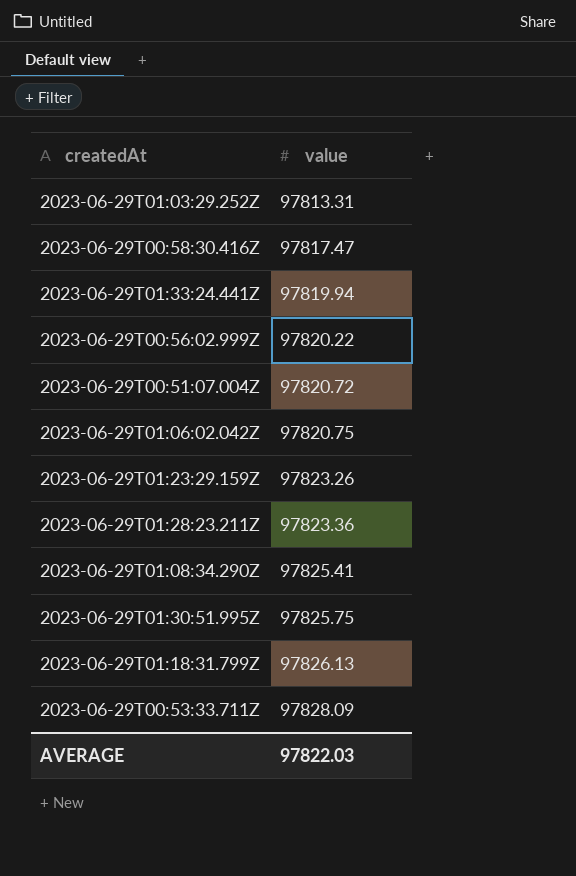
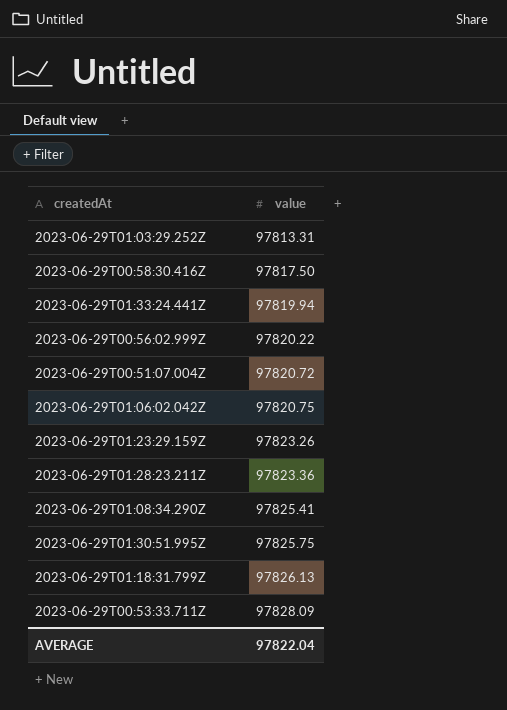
2023-06-29T00:58:30.416Z | value: 97817.47 -> 97817.50
AVERAGE | value: 97822.03 -> 97822.04

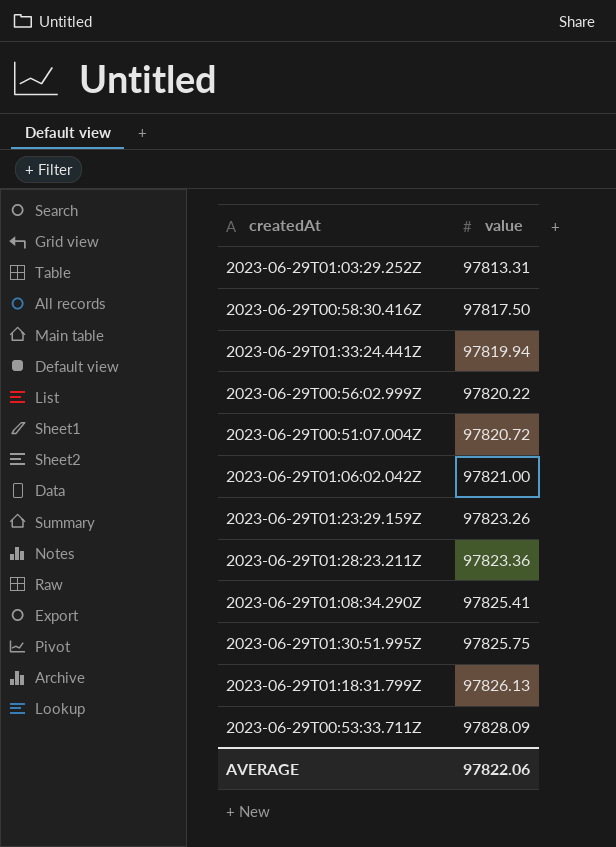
2023-06-29T01:06:02.042Z | value: 97820.75 -> 97821.00
AVERAGE | value: 97822.04 -> 97822.06

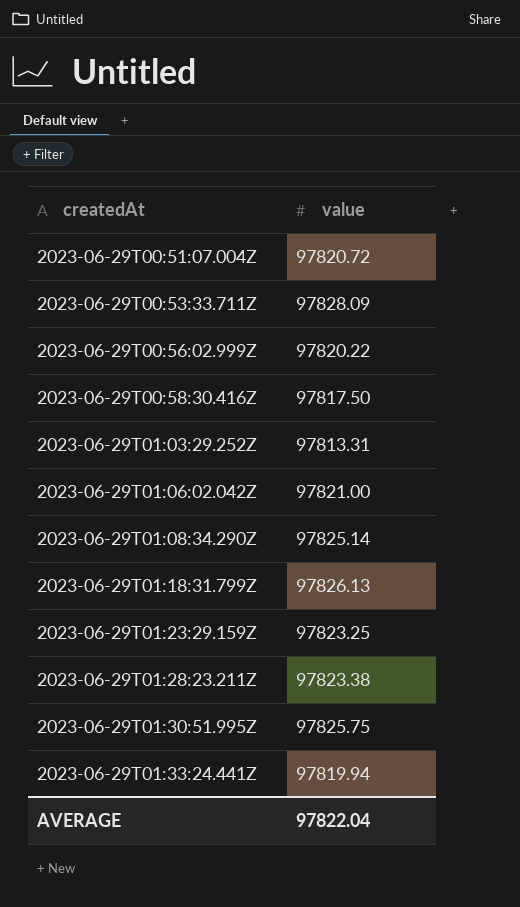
row order: value ascending -> createdAt ascending
2023-06-29T01:08:34.290Z | value: 97825.41 -> 97825.14
2023-06-29T01:23:29.159Z | value: 97823.26 -> 97823.25
2023-06-29T01:28:23.211Z | value: 97823.36 -> 97823.38
AVERAGE | value: 97822.06 -> 97822.04

